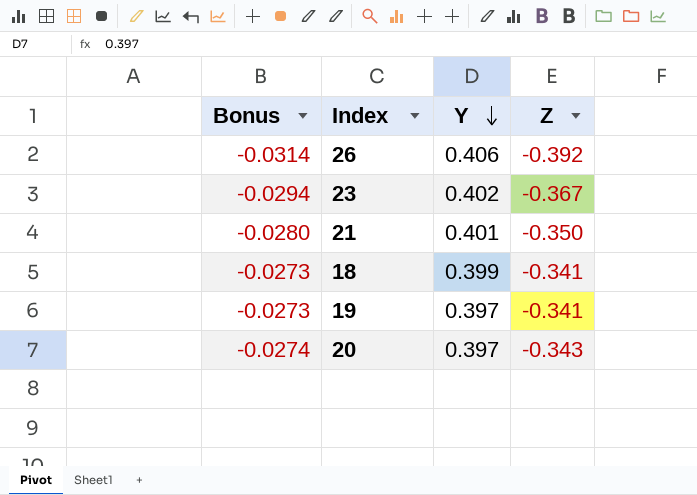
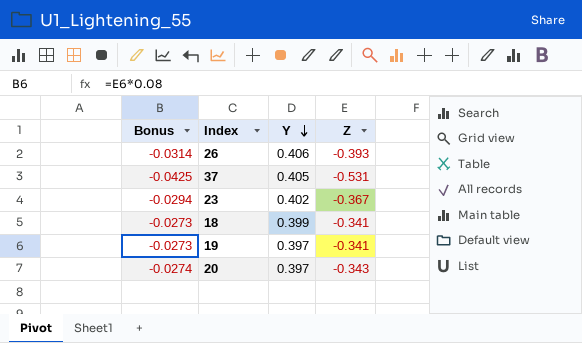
row 21: -0.0280 | 0.401 | -0.350 -> none
26 | Z: -0.392 -> -0.393
row 37: none -> -0.0425 | 0.405 | -0.531

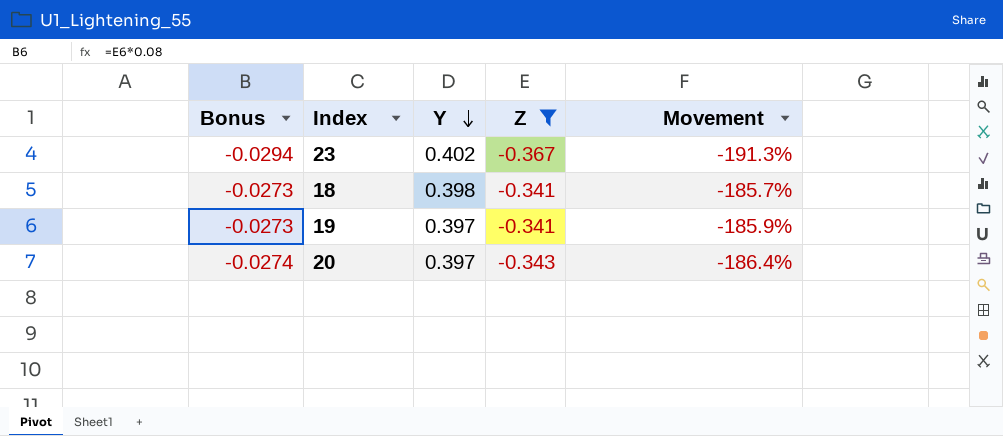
filter: none -> Z >= -0.367
column Movement | formula: none -> ([Z] - [Y]) / [Y]
18 | Y: 0.399 -> 0.398

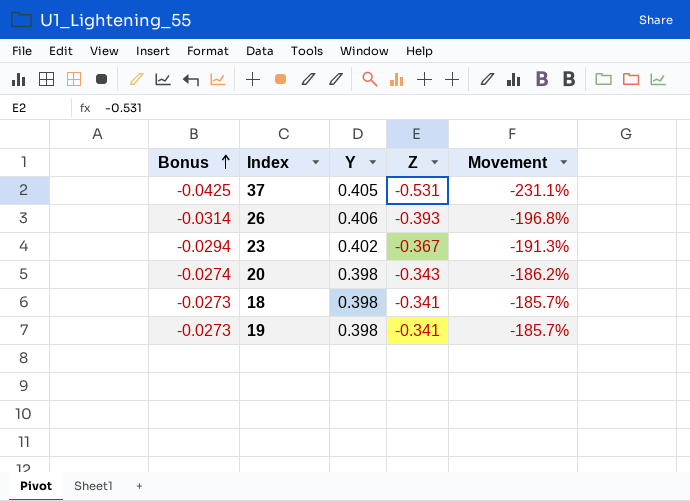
filter: Z >= -0.367 -> none
row order: Y descending -> Bonus ascending
20 | Y: 0.397 -> 0.398
20 | Movement: -186.4% -> -186.2%
19 | Y: 0.397 -> 0.398
19 | Movement: -185.9% -> -185.7%

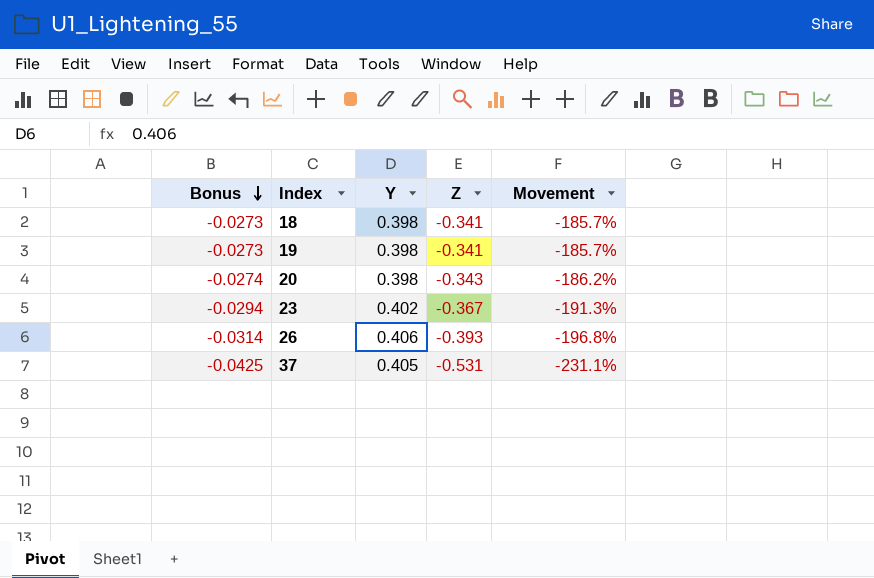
row order: Bonus ascending -> Bonus descending

